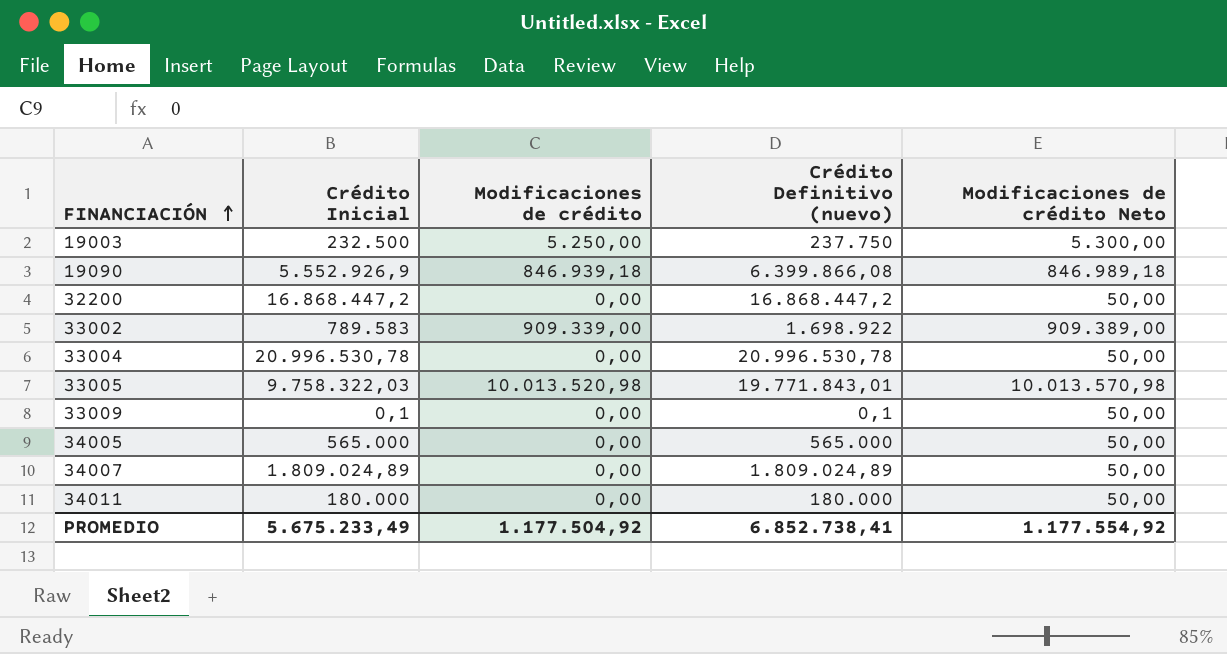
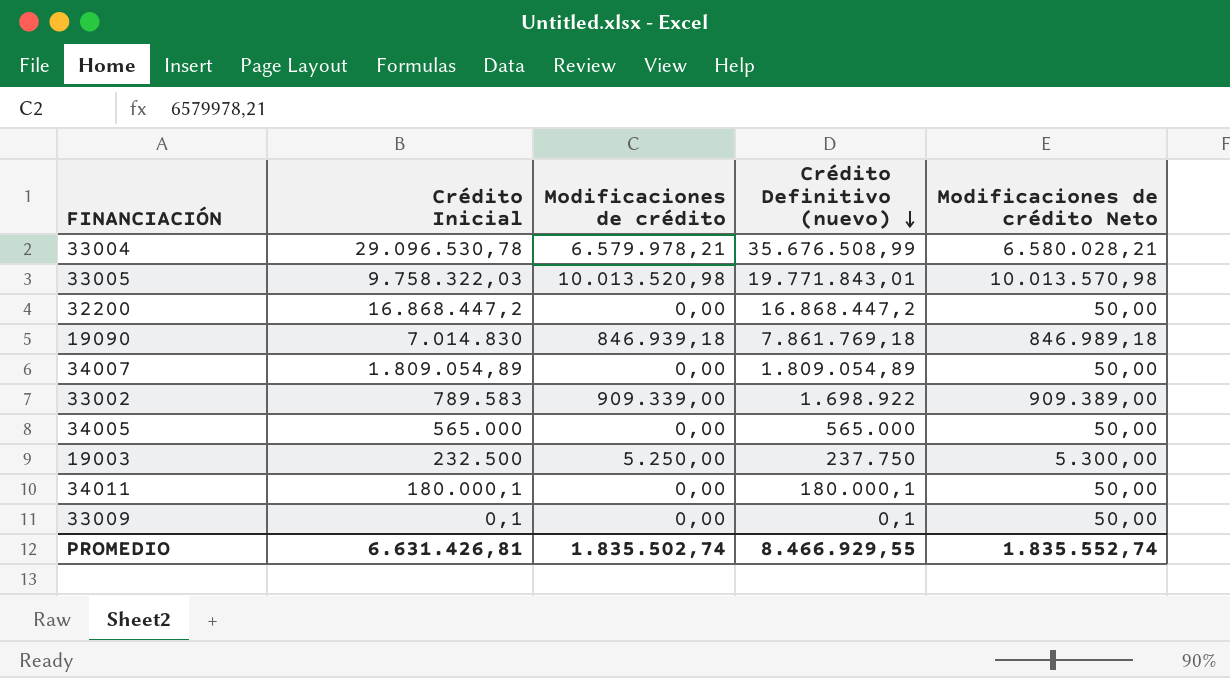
row order: FINANCIACIÓN ascending -> Crédito Definitivo (nuevo) descending
33004 | Crédito Inicial: 20.996.530,78 -> 29.096.530,78
33004 | Modificaciones de crédito: 0,00 -> 6.579.978,21
33004 | Crédito Definitivo (nuevo): 20.996.530,78 -> 35.676.508,99
33004 | Modificaciones de crédito Neto: 50,00 -> 6.580.028,21
19090 | Crédito Inicial: 5.552.926,9 -> 7.014.830
19090 | Crédito Definitivo (nuevo): 6.399.866,08 -> 7.861.769,18
34007 | Crédito Inicial: 1.809.024,89 -> 1.809.054,89
34007 | Crédito Definitivo (nuevo): 1.809.024,89 -> 1.809.054,89
34011 | Crédito Inicial: 180.000 -> 180.000,1
34011 | Crédito Definitivo (nuevo): 180.000 -> 180.000,1
PROMEDIO | Crédito Inicial: 5.675.233,49 -> 6.631.426,81
PROMEDIO | Modificaciones de crédito: 1.177.504,92 -> 1.835.502,74
PROMEDIO | Crédito Definitivo (nuevo): 6.852.738,41 -> 8.466.929,55
PROMEDIO | Modificaciones de crédito Neto: 1.177.554,92 -> 1.835.552,74

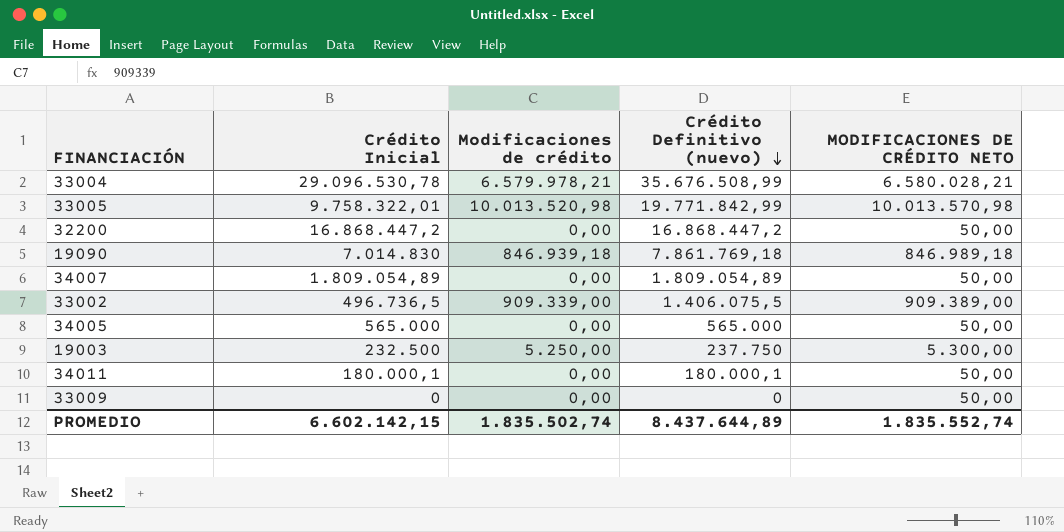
column name: Modificaciones de crédito Neto -> MODIFICACIONES DE CRÉDITO NETO
33005 | Crédito Inicial: 9.758.322,03 -> 9.758.322,01
33005 | Crédito Definitivo (nuevo): 19.771.843,01 -> 19.771.842,99
33002 | Crédito Inicial: 789.583 -> 496.736,5
33002 | Crédito Definitivo (nuevo): 1.698.922 -> 1.406.075,5
33009 | Crédito Inicial: 0,1 -> 0
33009 | Crédito Definitivo (nuevo): 0,1 -> 0
PROMEDIO | Crédito Inicial: 6.631.426,81 -> 6.602.142,15
PROMEDIO | Crédito Definitivo (nuevo): 8.466.929,55 -> 8.437.644,89

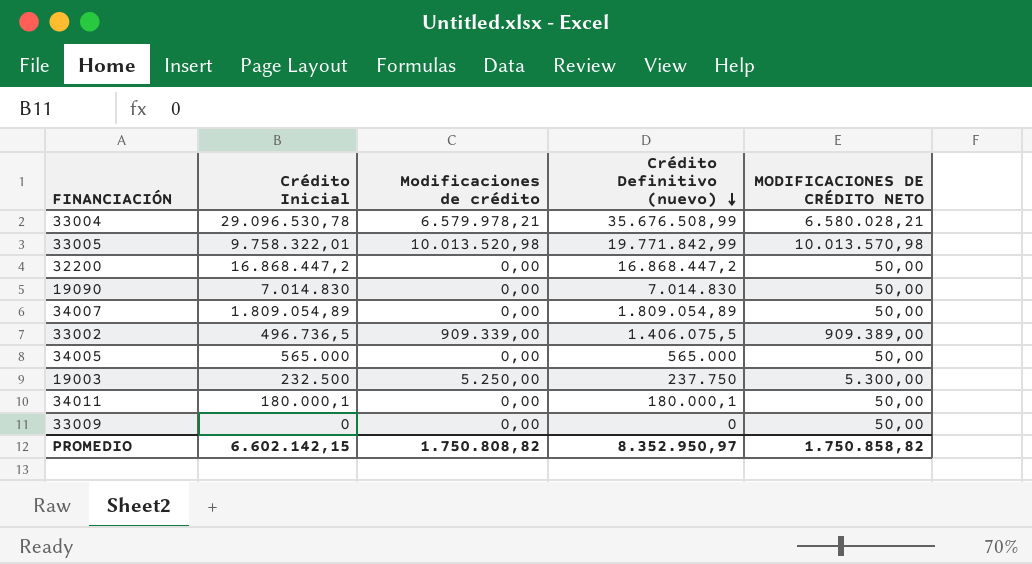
19090 | Modificaciones de crédito: 846.939,18 -> 0,00
19090 | Crédito Definitivo (nuevo): 7.861.769,18 -> 7.014.830
19090 | MODIFICACIONES DE CRÉDITO NETO: 846.989,18 -> 50,00
PROMEDIO | Modificaciones de crédito: 1.835.502,74 -> 1.750.808,82
PROMEDIO | Crédito Definitivo (nuevo): 8.437.644,89 -> 8.352.950,97
PROMEDIO | MODIFICACIONES DE CRÉDITO NETO: 1.835.552,74 -> 1.750.858,82

